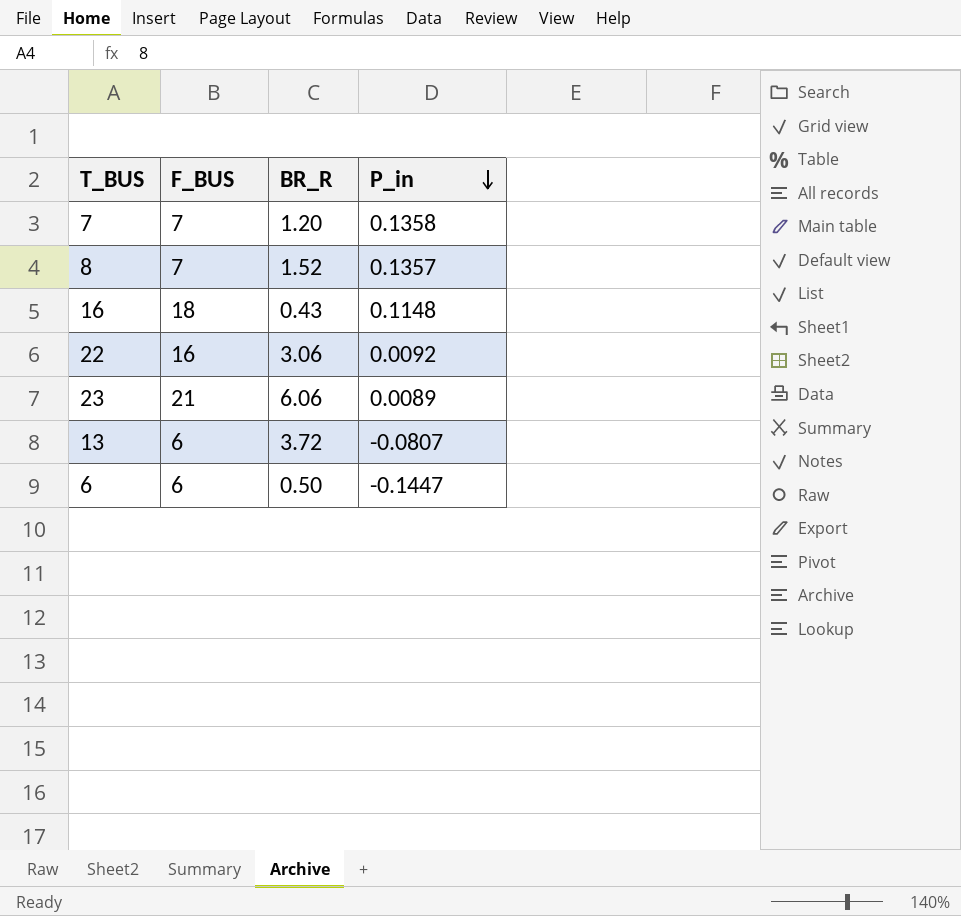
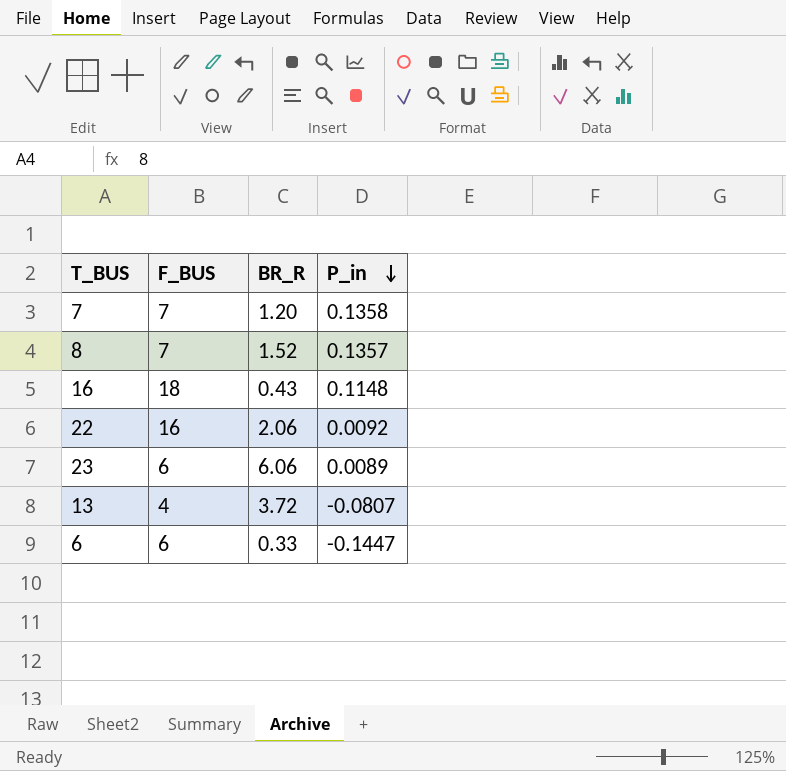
22 | BR_R: 3.06 -> 2.06
23 | F_BUS: 21 -> 6
13 | F_BUS: 6 -> 4
6 | BR_R: 0.50 -> 0.33

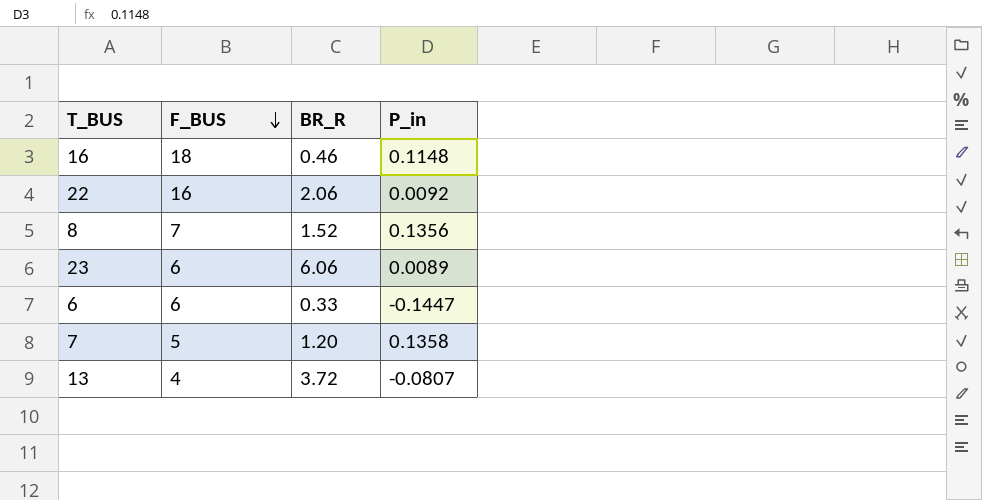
row order: P_in descending -> F_BUS descending
16 | BR_R: 0.43 -> 0.46
8 | P_in: 0.1357 -> 0.1356
7 | F_BUS: 7 -> 5

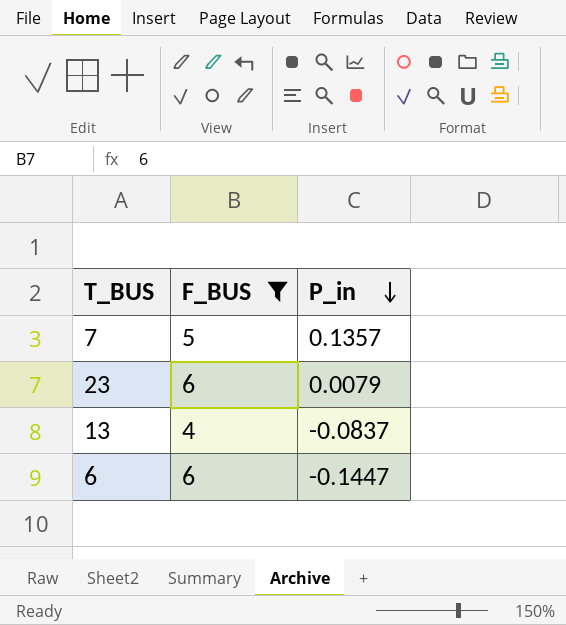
filter: none -> F_BUS <= 6
row order: F_BUS descending -> P_in descending
column BR_R | position: 3 -> none
7 | P_in: 0.1358 -> 0.1357
23 | P_in: 0.0089 -> 0.0079
13 | P_in: -0.0807 -> -0.0837

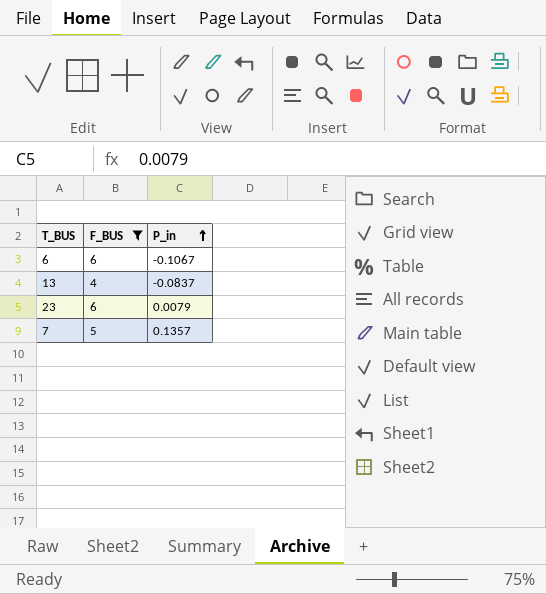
row order: P_in descending -> P_in ascending
6 | P_in: -0.1447 -> -0.1067

